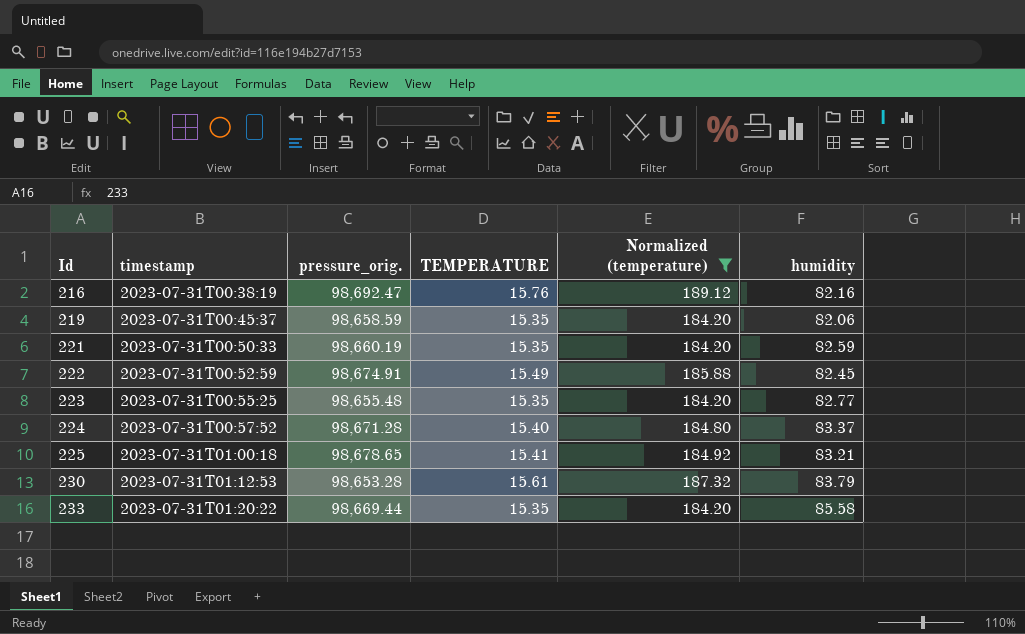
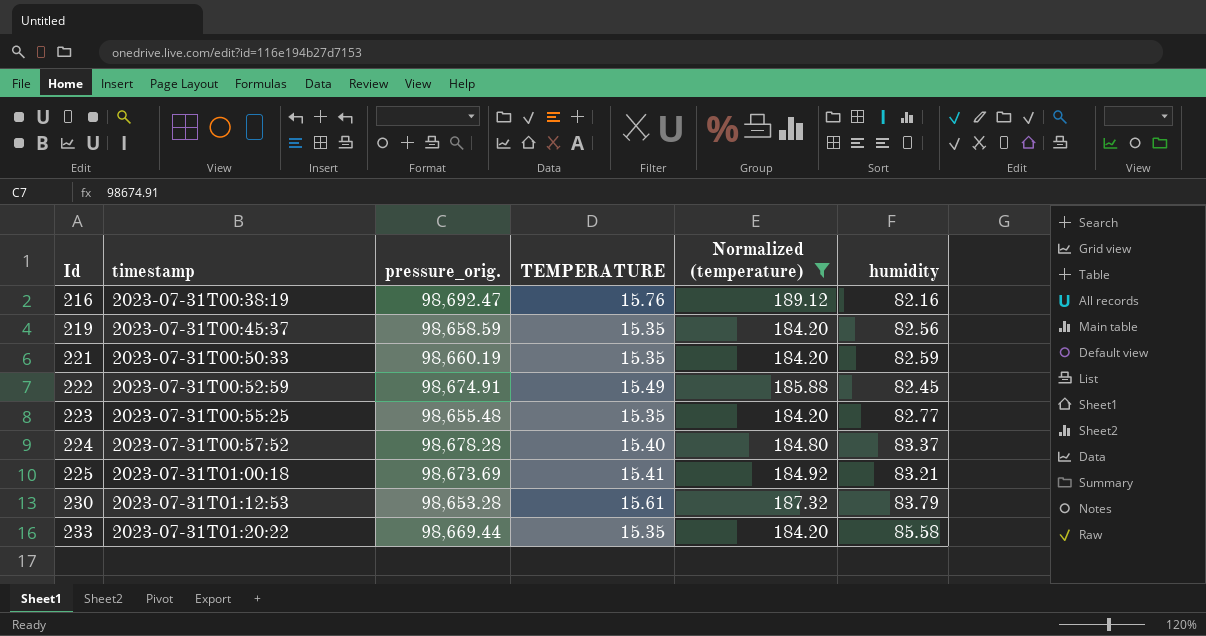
219 | humidity: 82.06 -> 82.56
224 | pressure_orig.: 98,671.28 -> 98,678.28
225 | pressure_orig.: 98,678.65 -> 98,673.69

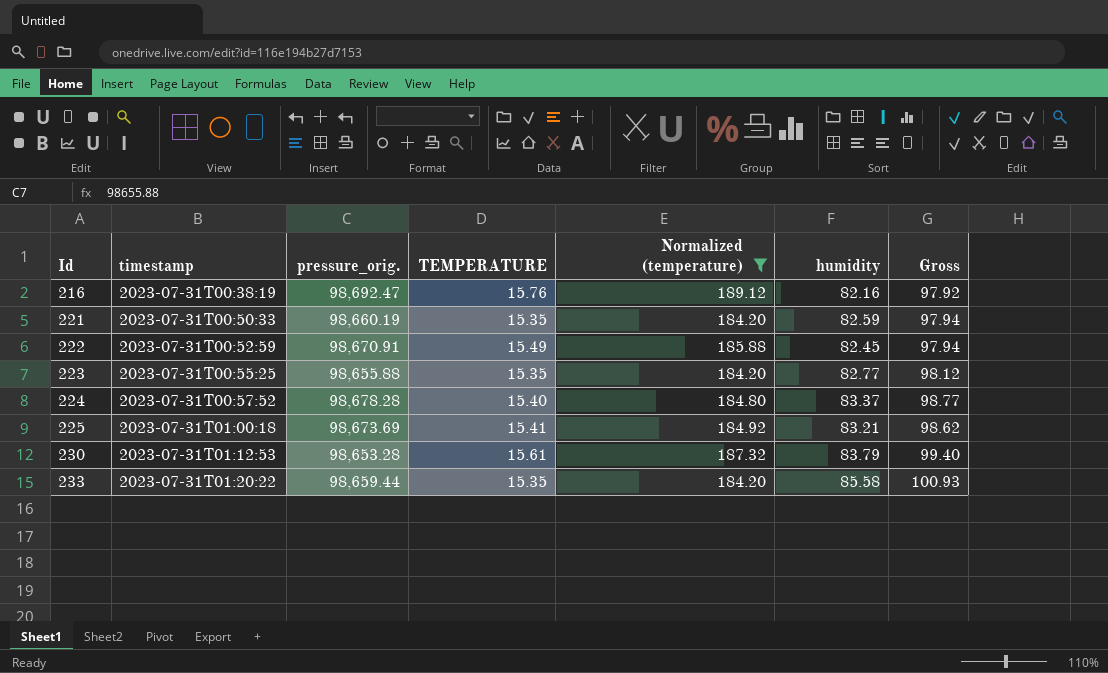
column Gross | formula: none -> [TEMPERATURE] + [humidity]
row 219: 2023-07-31T00:45:37 | 98,658.59 | 15.35 | 184.20 | 82.56 -> none
222 | pressure_orig.: 98,674.91 -> 98,670.91
223 | pressure_orig.: 98,655.48 -> 98,655.88
233 | pressure_orig.: 98,669.44 -> 98,659.44

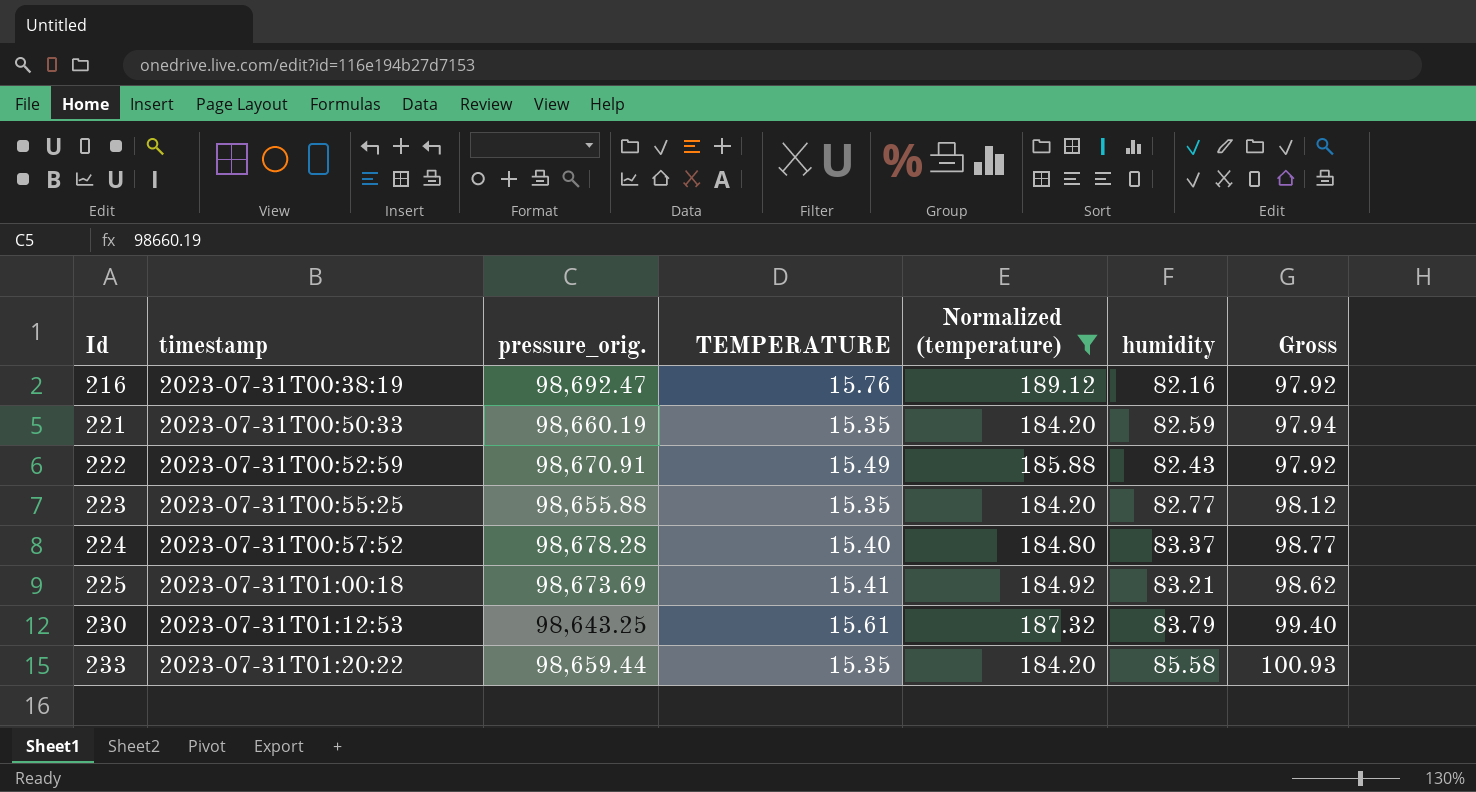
222 | humidity: 82.45 -> 82.43
222 | Gross: 97.94 -> 97.92
230 | pressure_orig.: 98,653.28 -> 98,643.25

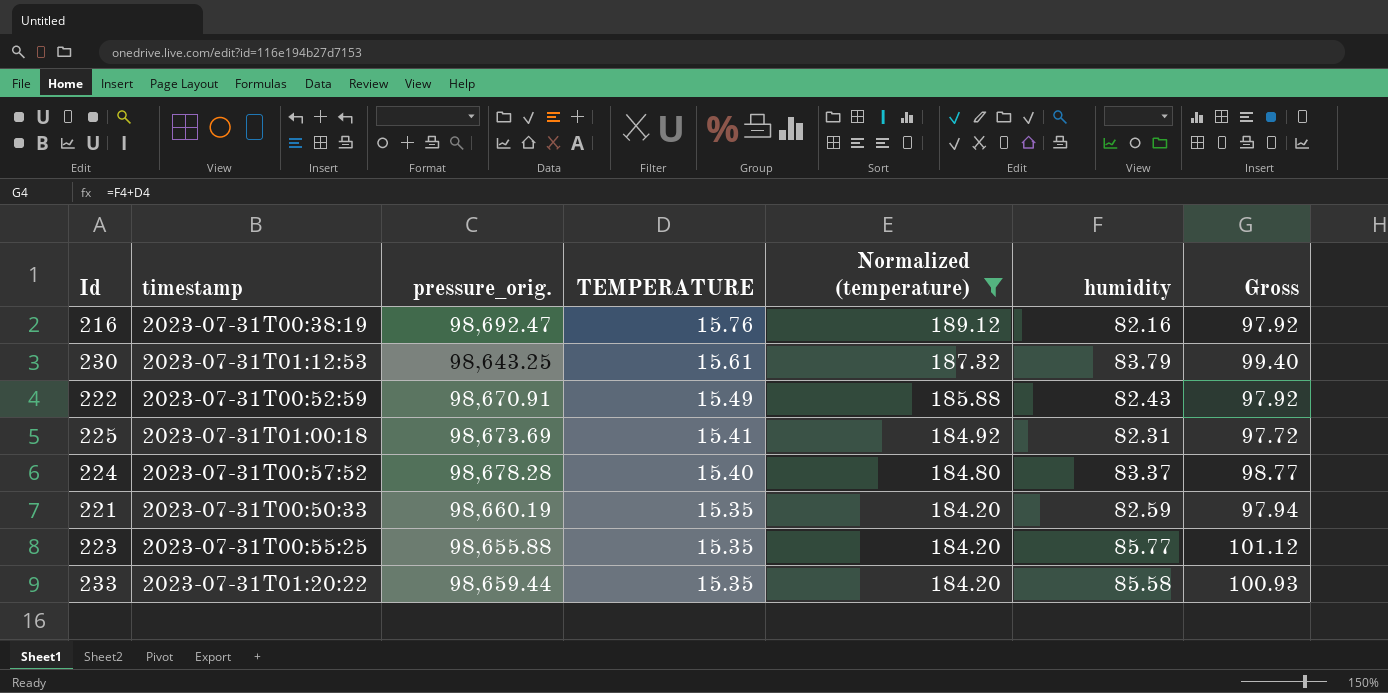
row order: Id ascending -> TEMPERATURE descending
225 | humidity: 83.21 -> 82.31
225 | Gross: 98.62 -> 97.72
223 | humidity: 82.77 -> 85.77
223 | Gross: 98.12 -> 101.12

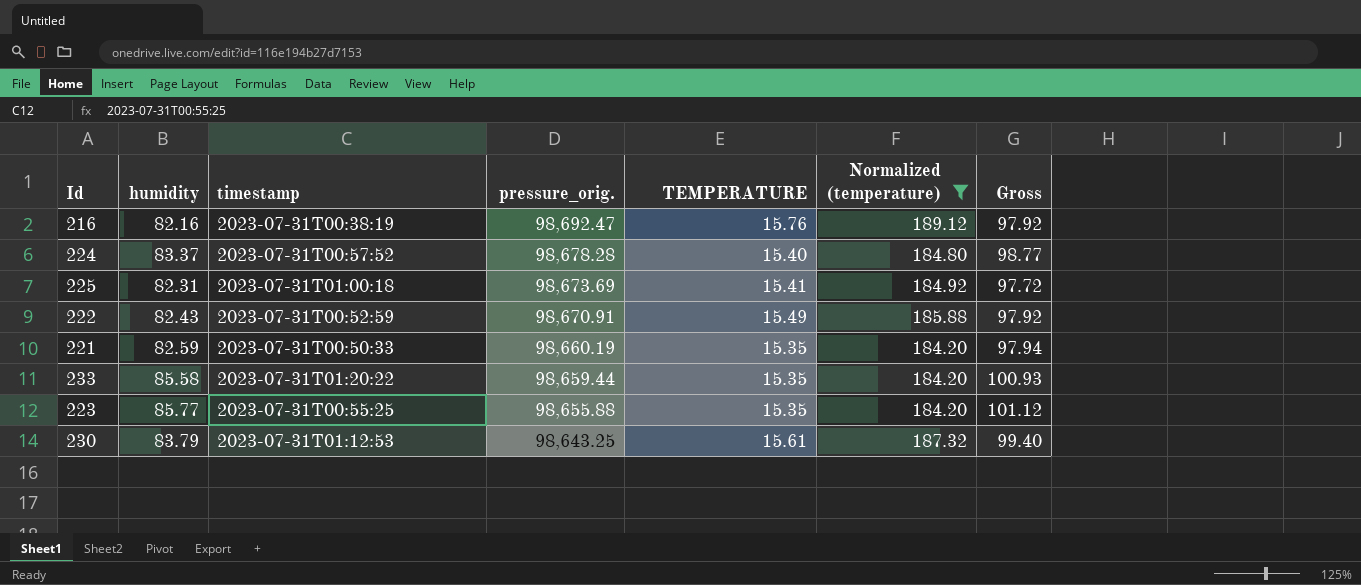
row order: TEMPERATURE descending -> pressure_orig. descending
column humidity | position: 6 -> 2

